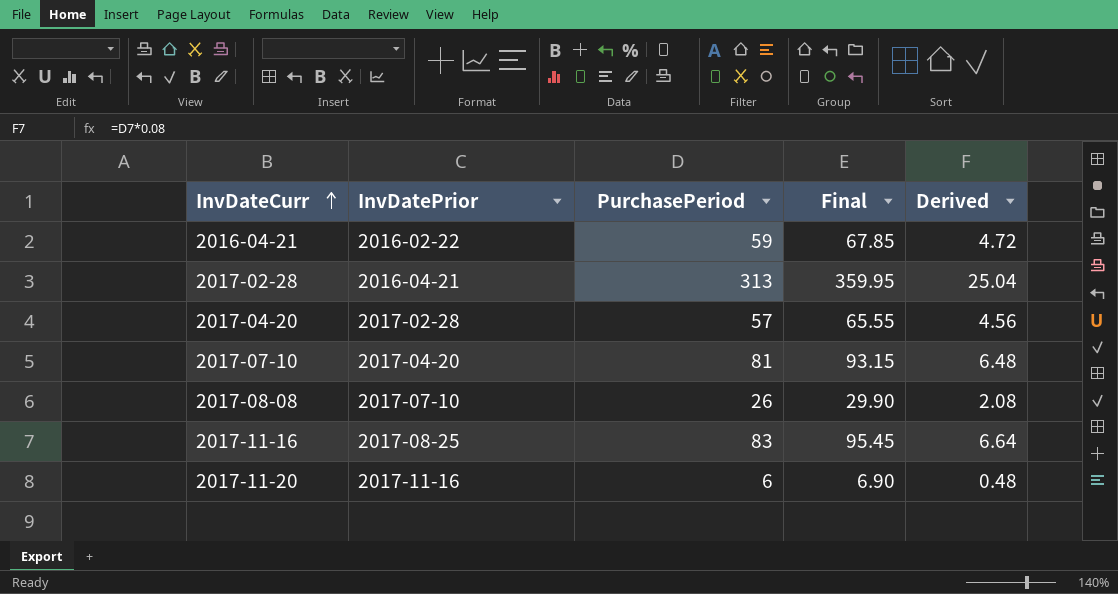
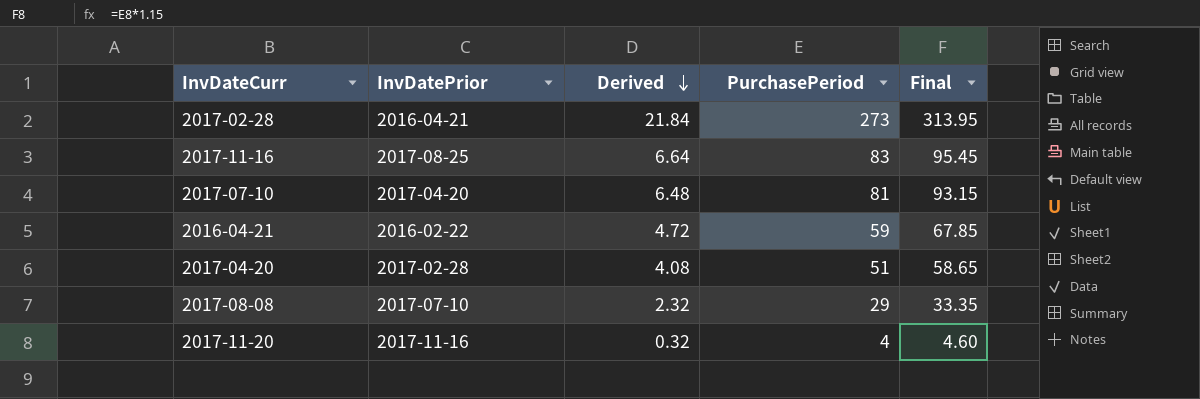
row order: InvDateCurr ascending -> Derived descending
column Derived | position: 5 -> 3
2017-02-28 | Derived: 25.04 -> 21.84
2017-02-28 | PurchasePeriod: 313 -> 273
2017-02-28 | Final: 359.95 -> 313.95
2017-04-20 | Derived: 4.56 -> 4.08
2017-04-20 | PurchasePeriod: 57 -> 51
2017-04-20 | Final: 65.55 -> 58.65
2017-08-08 | Derived: 2.08 -> 2.32
2017-08-08 | PurchasePeriod: 26 -> 29
2017-08-08 | Final: 29.90 -> 33.35
2017-11-20 | Derived: 0.48 -> 0.32
2017-11-20 | PurchasePeriod: 6 -> 4
2017-11-20 | Final: 6.90 -> 4.60

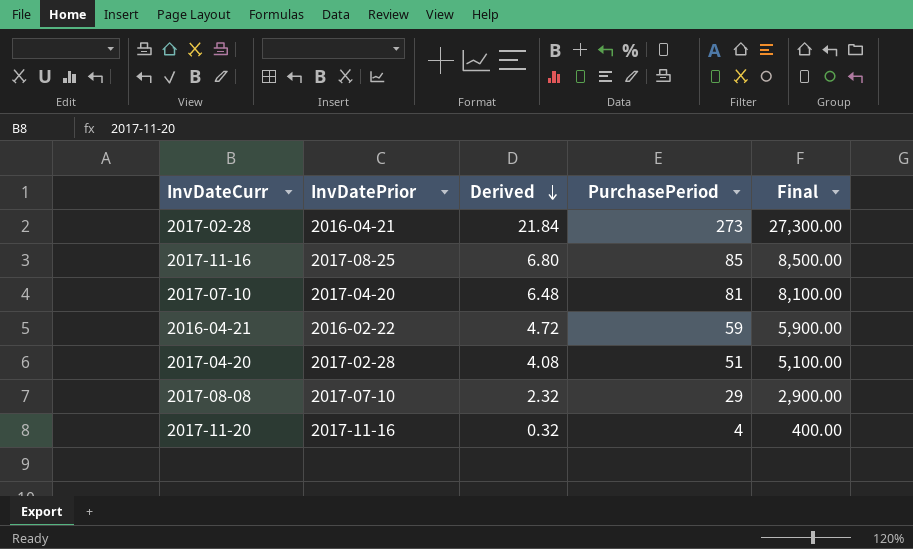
column Final | formula: [PurchasePeriod] * 1.15 -> [PurchasePeriod] * 100
2017-11-16 | Derived: 6.64 -> 6.80
2017-11-16 | PurchasePeriod: 83 -> 85

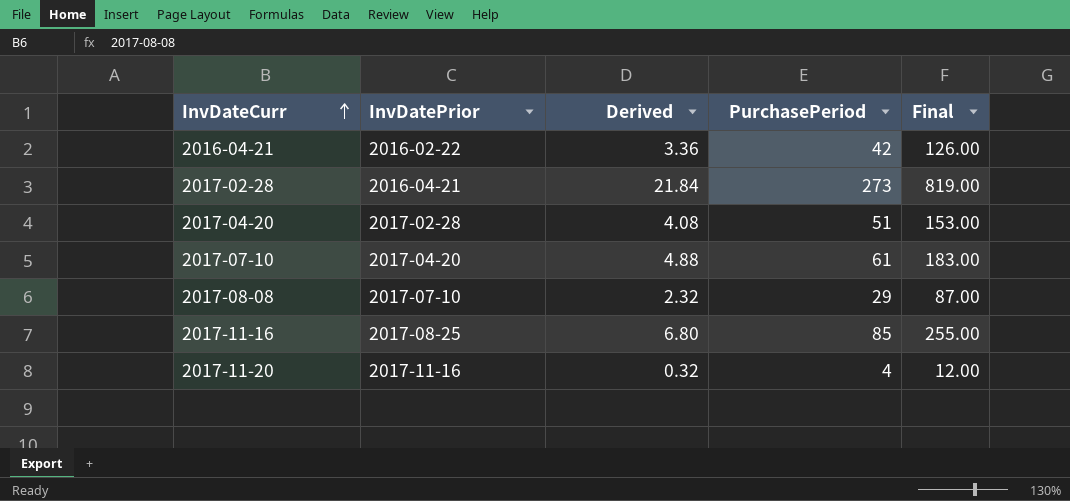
row order: Derived descending -> InvDateCurr ascending
column Final | formula: [PurchasePeriod] * 100 -> [PurchasePeriod] * 3
2016-04-21 | Derived: 4.72 -> 3.36
2016-04-21 | PurchasePeriod: 59 -> 42
2017-07-10 | Derived: 6.48 -> 4.88
2017-07-10 | PurchasePeriod: 81 -> 61

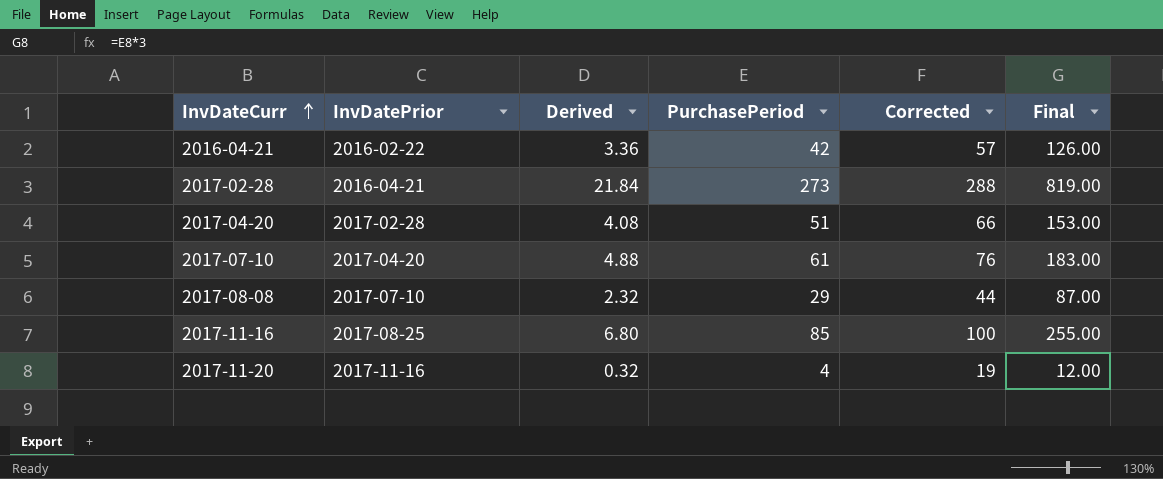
column Corrected | formula: none -> [PurchasePeriod] + 15

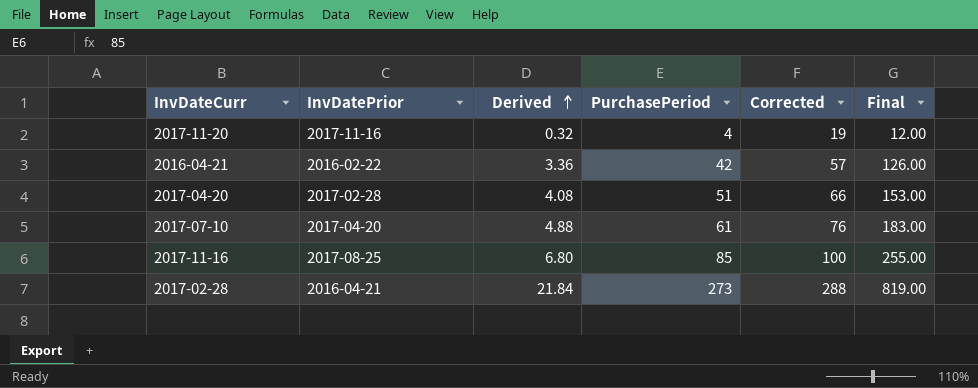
row order: InvDateCurr ascending -> Derived ascending
row 2017-08-08: 2017-07-10 | 2.32 | 29 | 44 | 87.00 -> none

